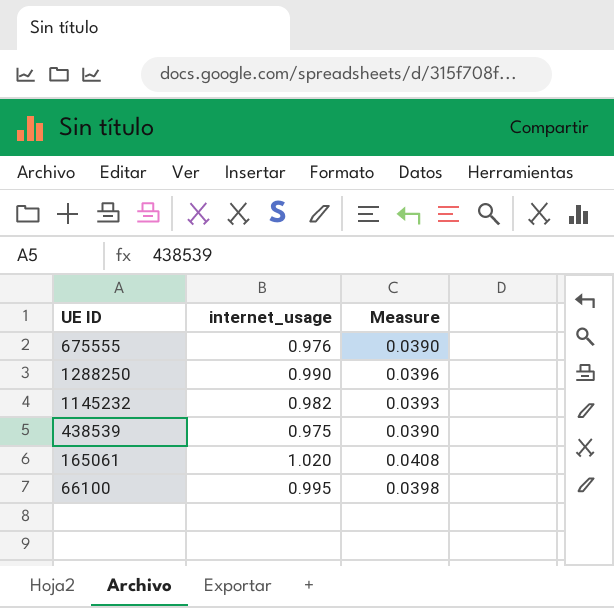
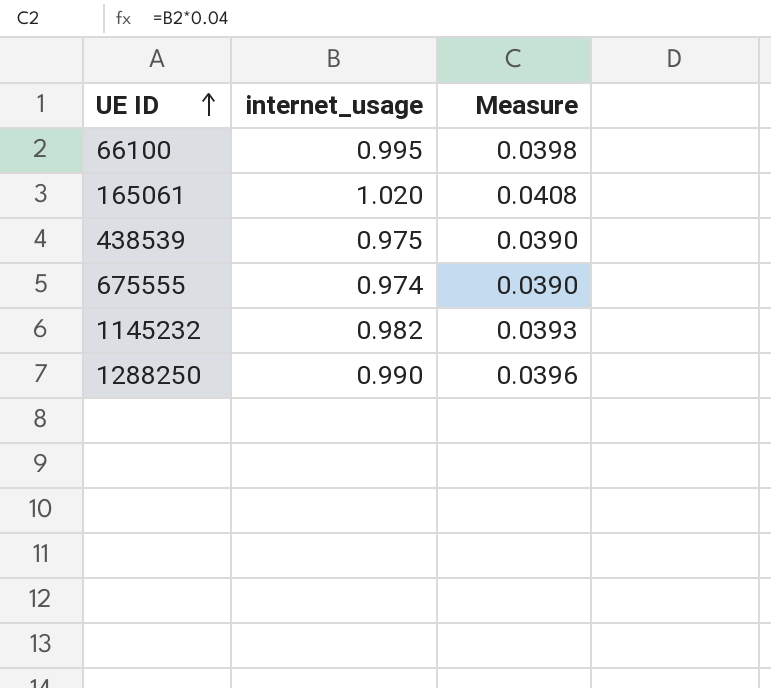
row order: none -> UE ID ascending
675555 | internet_usage: 0.976 -> 0.974

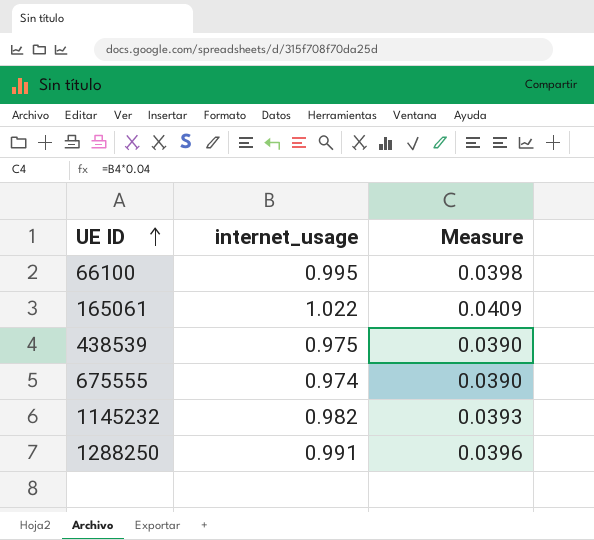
165061 | internet_usage: 1.020 -> 1.022
165061 | Measure: 0.0408 -> 0.0409
1288250 | internet_usage: 0.990 -> 0.991

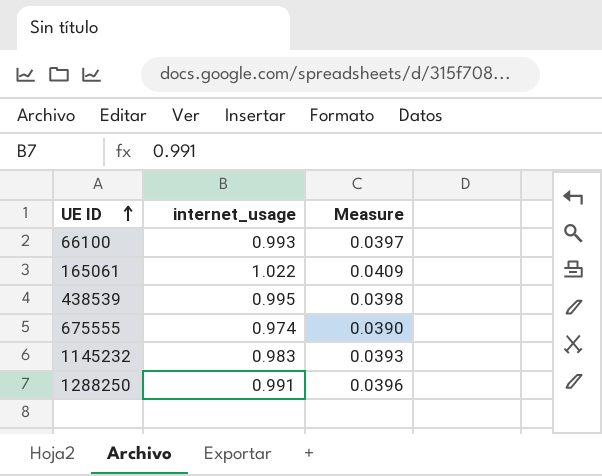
66100 | internet_usage: 0.995 -> 0.993
66100 | Measure: 0.0398 -> 0.0397
438539 | internet_usage: 0.975 -> 0.995
438539 | Measure: 0.0390 -> 0.0398
1145232 | internet_usage: 0.982 -> 0.983

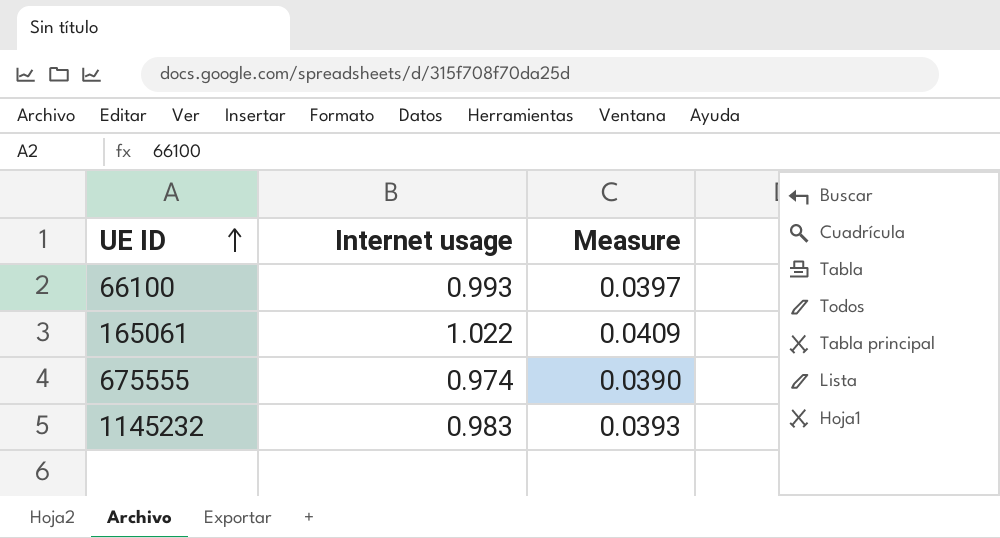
column name: internet_usage -> Internet usage
row 438539: 0.995 | 0.0398 -> none
row 1288250: 0.991 | 0.0396 -> none

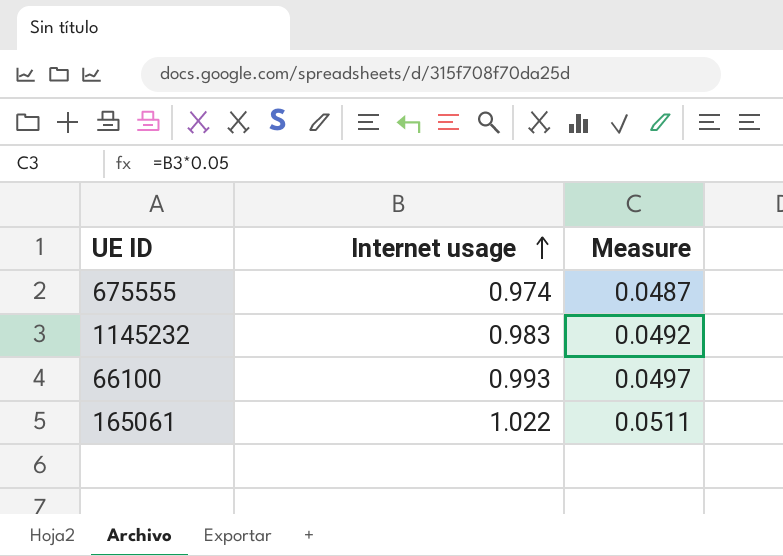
row order: UE ID ascending -> Internet usage ascending
column Measure | formula: [Internet usage] * 0.04 -> [Internet usage] * 0.05

